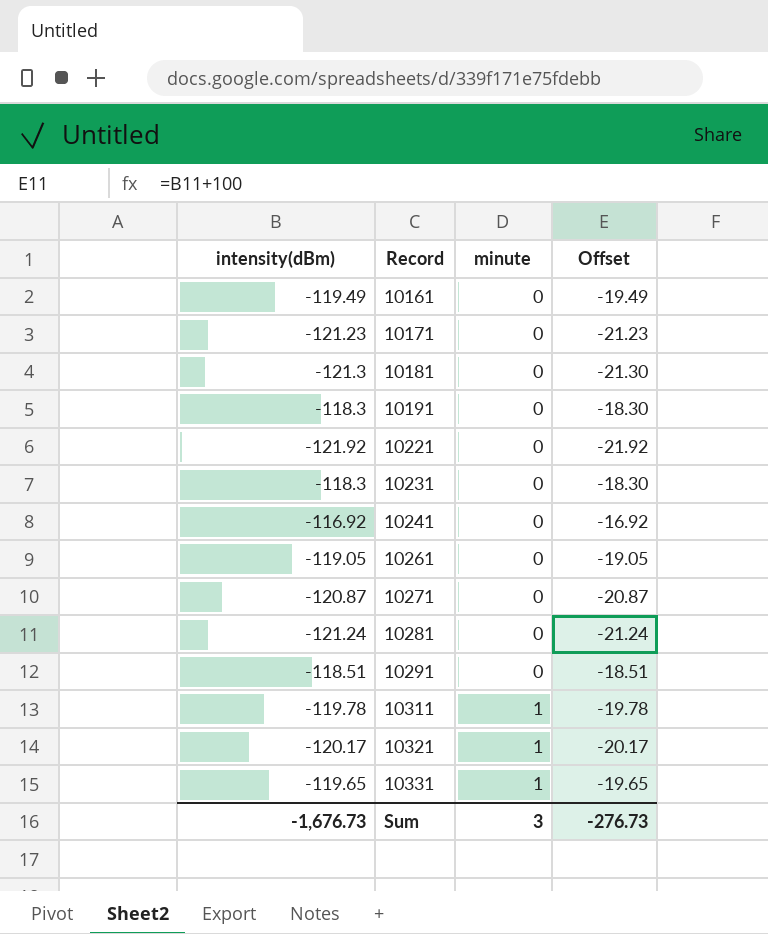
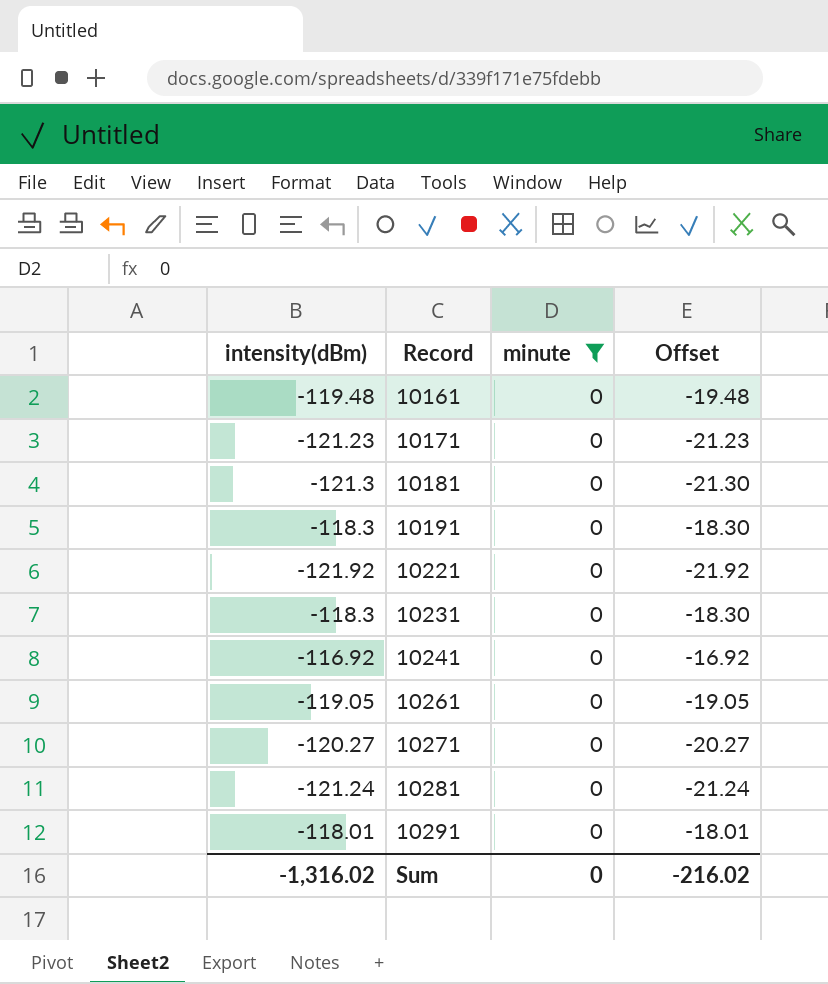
filter: none -> minute = 0
10161 | intensity(dBm): -119.49 -> -119.48
10161 | Offset: -19.49 -> -19.48
10271 | intensity(dBm): -120.87 -> -120.27
10271 | Offset: -20.87 -> -20.27
10291 | intensity(dBm): -118.51 -> -118.01
10291 | Offset: -18.51 -> -18.01
Sum | intensity(dBm): -1,676.73 -> -1,316.02
Sum | minute: 3 -> 0
Sum | Offset: -276.73 -> -216.02

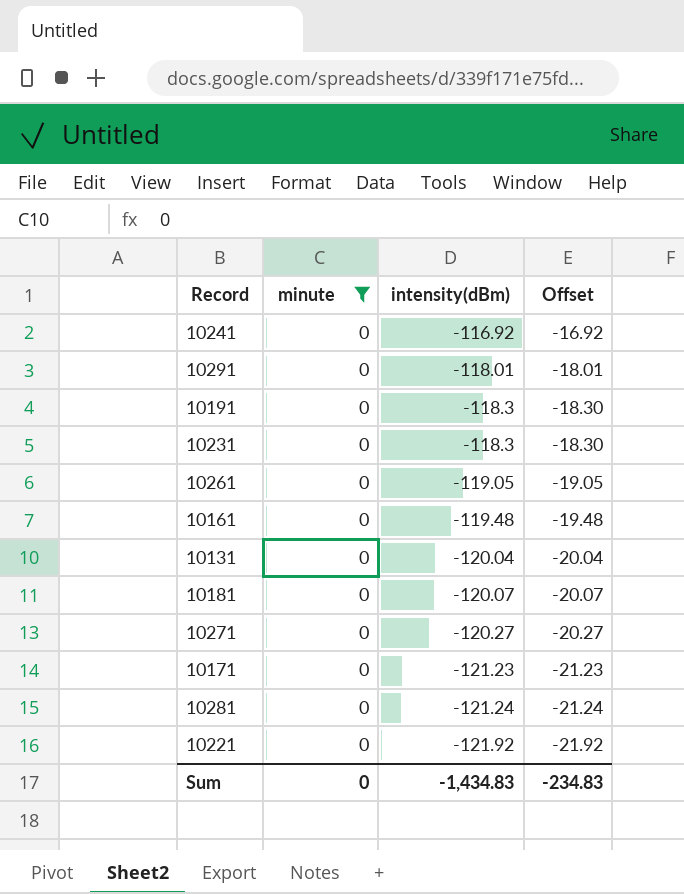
row order: Record ascending -> intensity(dBm) descending
column intensity(dBm) | position: 1 -> 3
row 10131: none -> 0 | -120.04 | -20.04
10181 | intensity(dBm): -121.3 -> -120.07
10181 | Offset: -21.30 -> -20.07
Sum | intensity(dBm): -1,316.02 -> -1,434.83
Sum | Offset: -216.02 -> -234.83

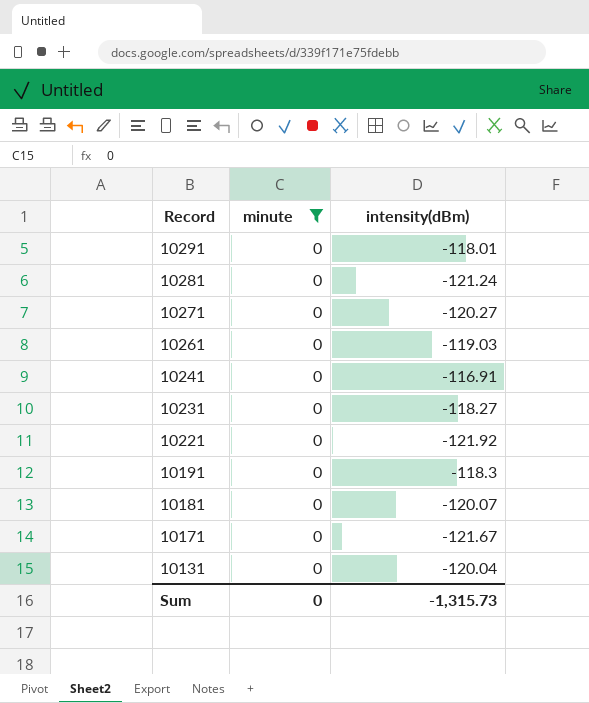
row order: intensity(dBm) descending -> Record descending
column Offset | formula: [intensity(dBm)] + 100 -> none
row 10161: 0 | -119.48 | -19.48 -> none
10261 | intensity(dBm): -119.05 -> -119.03
10241 | intensity(dBm): -116.92 -> -116.91
10231 | intensity(dBm): -118.3 -> -118.27
10171 | intensity(dBm): -121.23 -> -121.67
Sum | intensity(dBm): -1,434.83 -> -1,315.73

